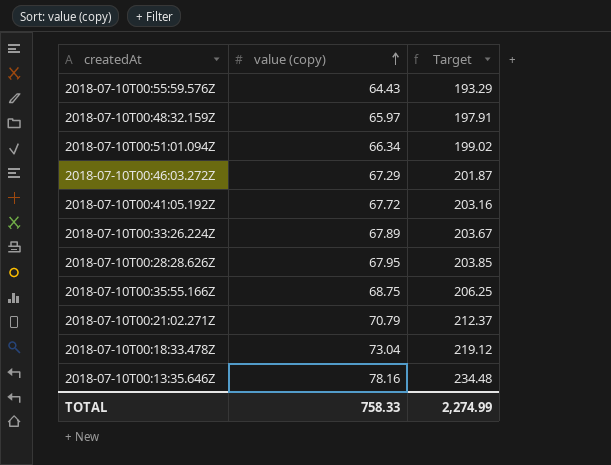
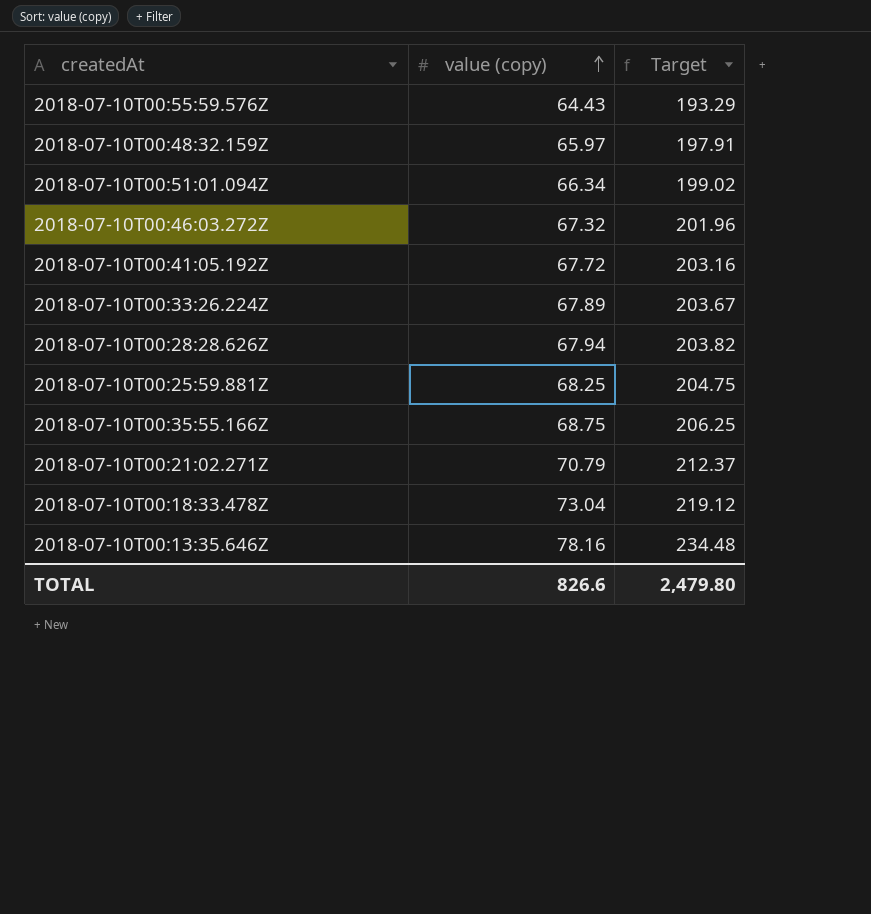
2018-07-10T00:46:03.272Z | value (copy): 67.29 -> 67.32
2018-07-10T00:46:03.272Z | Target: 201.87 -> 201.96
2018-07-10T00:28:28.626Z | value (copy): 67.95 -> 67.94
2018-07-10T00:28:28.626Z | Target: 203.85 -> 203.82
row 2018-07-10T00:25:59.881Z: none -> 68.25 | 204.75
TOTAL | value (copy): 758.33 -> 826.6
TOTAL | Target: 2,274.99 -> 2,479.80

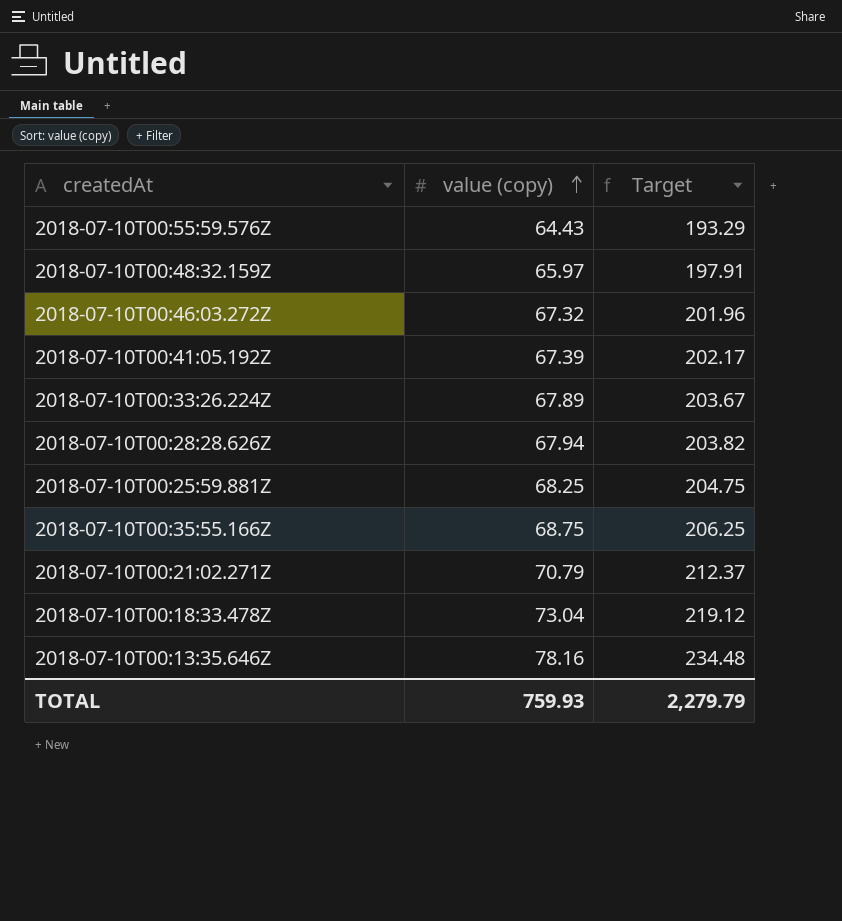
row 2018-07-10T00:51:01.094Z: 66.34 | 199.02 -> none
2018-07-10T00:41:05.192Z | value (copy): 67.72 -> 67.39
2018-07-10T00:41:05.192Z | Target: 203.16 -> 202.17
TOTAL | value (copy): 826.6 -> 759.93
TOTAL | Target: 2,479.80 -> 2,279.79

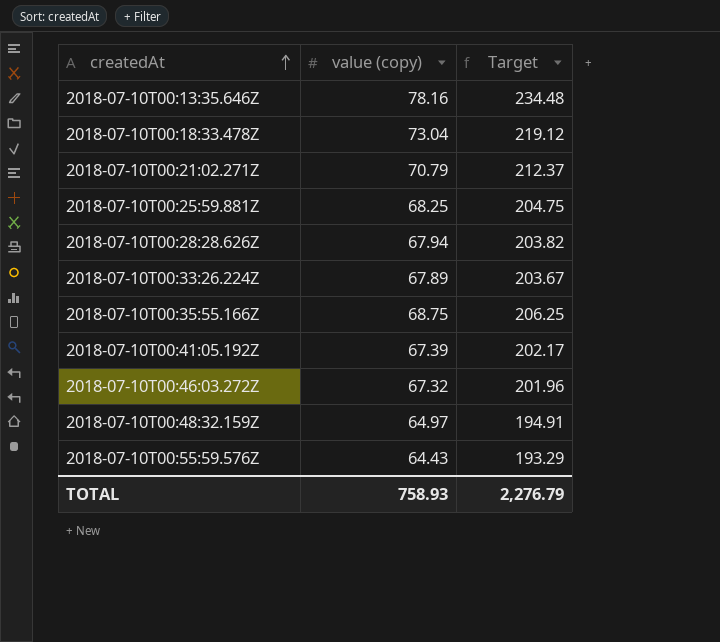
row order: value (copy) ascending -> createdAt ascending
2018-07-10T00:48:32.159Z | value (copy): 65.97 -> 64.97
2018-07-10T00:48:32.159Z | Target: 197.91 -> 194.91
TOTAL | value (copy): 759.93 -> 758.93
TOTAL | Target: 2,279.79 -> 2,276.79

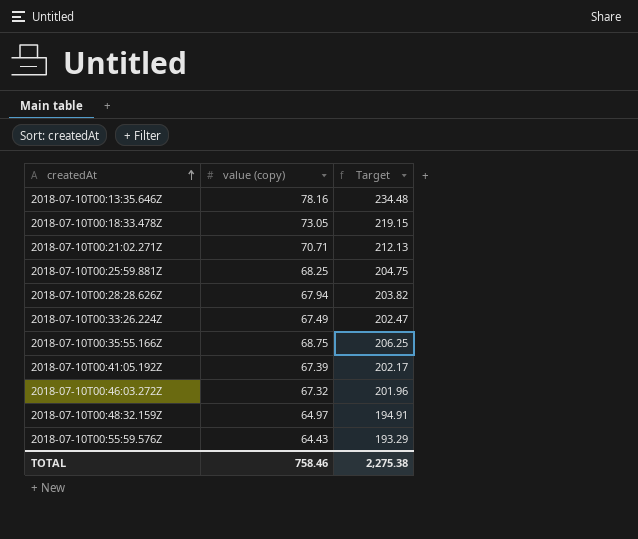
2018-07-10T00:18:33.478Z | value (copy): 73.04 -> 73.05
2018-07-10T00:18:33.478Z | Target: 219.12 -> 219.15
2018-07-10T00:21:02.271Z | value (copy): 70.79 -> 70.71
2018-07-10T00:21:02.271Z | Target: 212.37 -> 212.13
2018-07-10T00:33:26.224Z | value (copy): 67.89 -> 67.49
2018-07-10T00:33:26.224Z | Target: 203.67 -> 202.47
TOTAL | value (copy): 758.93 -> 758.46
TOTAL | Target: 2,276.79 -> 2,275.38

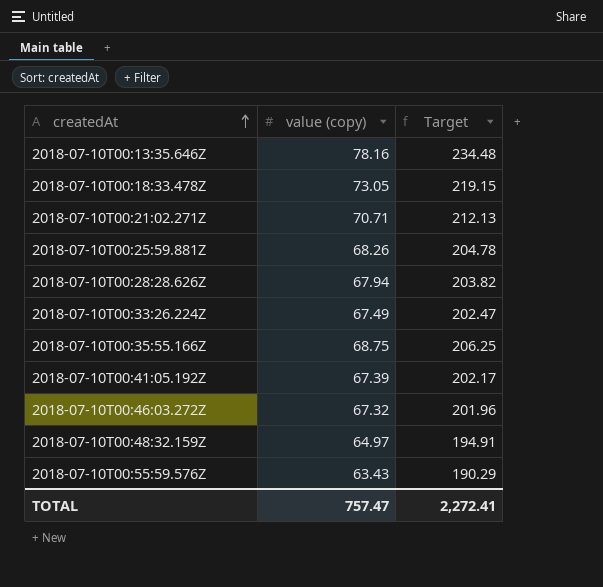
2018-07-10T00:25:59.881Z | value (copy): 68.25 -> 68.26
2018-07-10T00:25:59.881Z | Target: 204.75 -> 204.78
2018-07-10T00:55:59.576Z | value (copy): 64.43 -> 63.43
2018-07-10T00:55:59.576Z | Target: 193.29 -> 190.29
TOTAL | value (copy): 758.46 -> 757.47
TOTAL | Target: 2,275.38 -> 2,272.41

